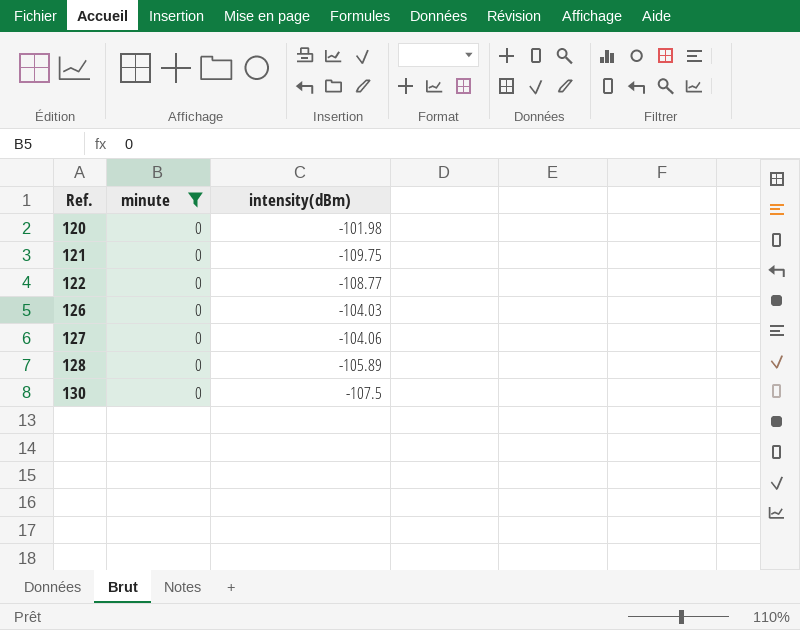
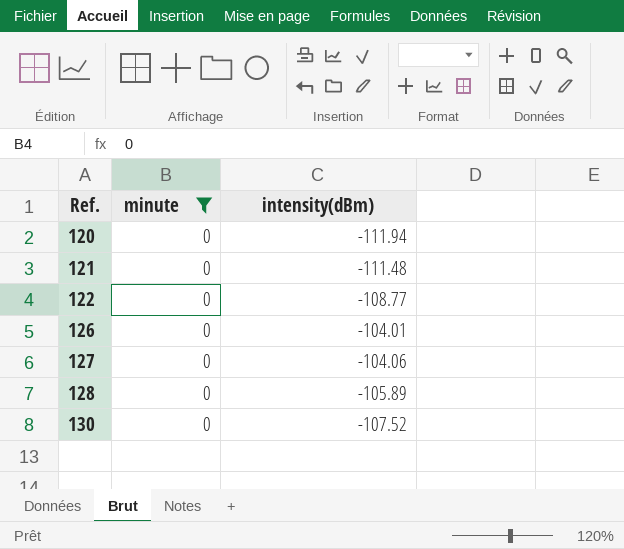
120 | intensity(dBm): -101.98 -> -111.94
121 | intensity(dBm): -109.75 -> -111.48
126 | intensity(dBm): -104.03 -> -104.01
130 | intensity(dBm): -107.5 -> -107.52

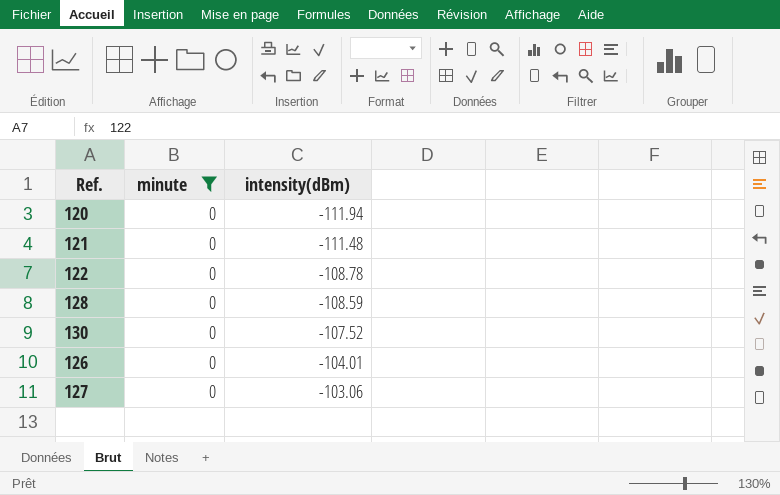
row order: Ref. ascending -> intensity(dBm) ascending
122 | intensity(dBm): -108.77 -> -108.78
128 | intensity(dBm): -105.89 -> -108.59
127 | intensity(dBm): -104.06 -> -103.06

